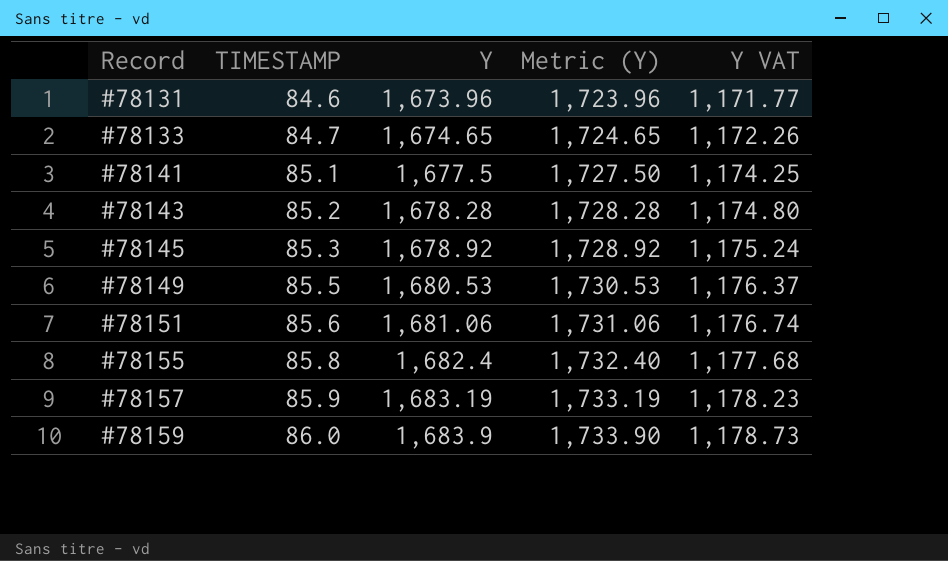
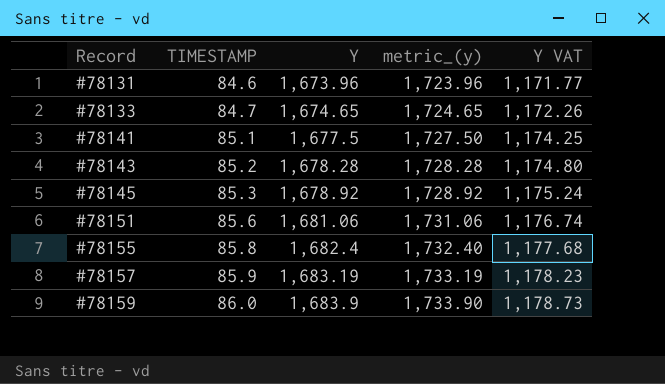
column name: Metric (Y) -> metric_(y)
row #78149: 85.5 | 1,680.53 | 1,730.53 | 1,176.37 -> none

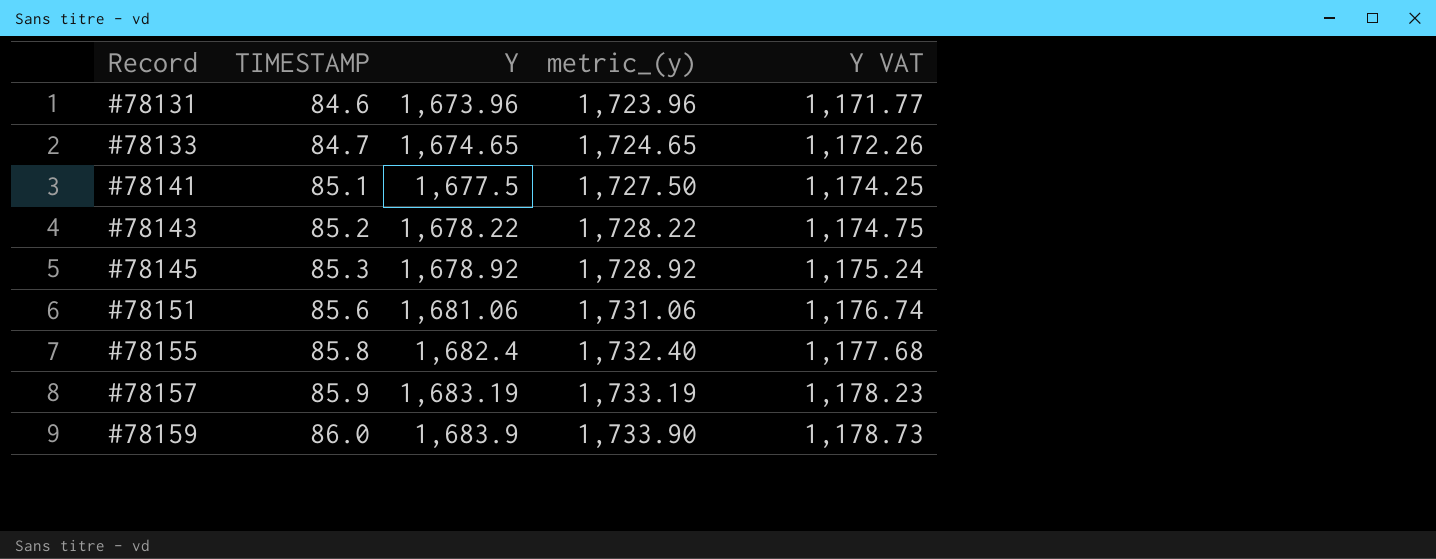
#78143 | Y: 1,678.28 -> 1,678.22
#78143 | metric_(y): 1,728.28 -> 1,728.22
#78143 | Y VAT: 1,174.80 -> 1,174.75

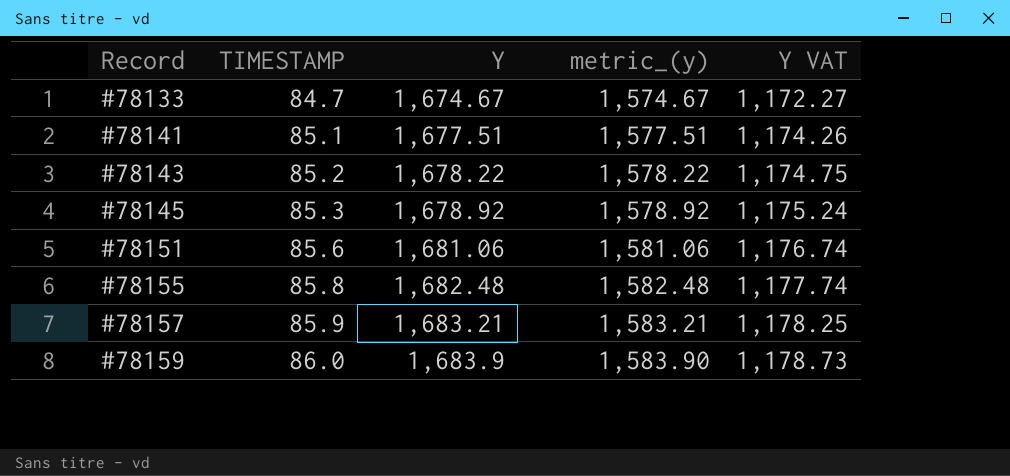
column metric_(y) | formula: [Y] + 50 -> [Y] - 100
row #78131: 84.6 | 1,673.96 | 1,723.96 | 1,171.77 -> none
#78133 | Y: 1,674.65 -> 1,674.67
#78133 | Y VAT: 1,172.26 -> 1,172.27
#78141 | Y: 1,677.5 -> 1,677.51
#78141 | Y VAT: 1,174.25 -> 1,174.26
#78155 | Y: 1,682.4 -> 1,682.48
#78155 | Y VAT: 1,177.68 -> 1,177.74
#78157 | Y: 1,683.19 -> 1,683.21
#78157 | Y VAT: 1,178.23 -> 1,178.25

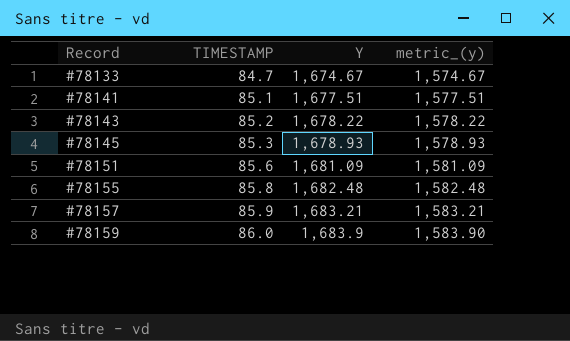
column Y VAT | formula: [Y] * 0.7 -> none
#78145 | Y: 1,678.92 -> 1,678.93
#78145 | metric_(y): 1,578.92 -> 1,578.93
#78151 | Y: 1,681.06 -> 1,681.09
#78151 | metric_(y): 1,581.06 -> 1,581.09

